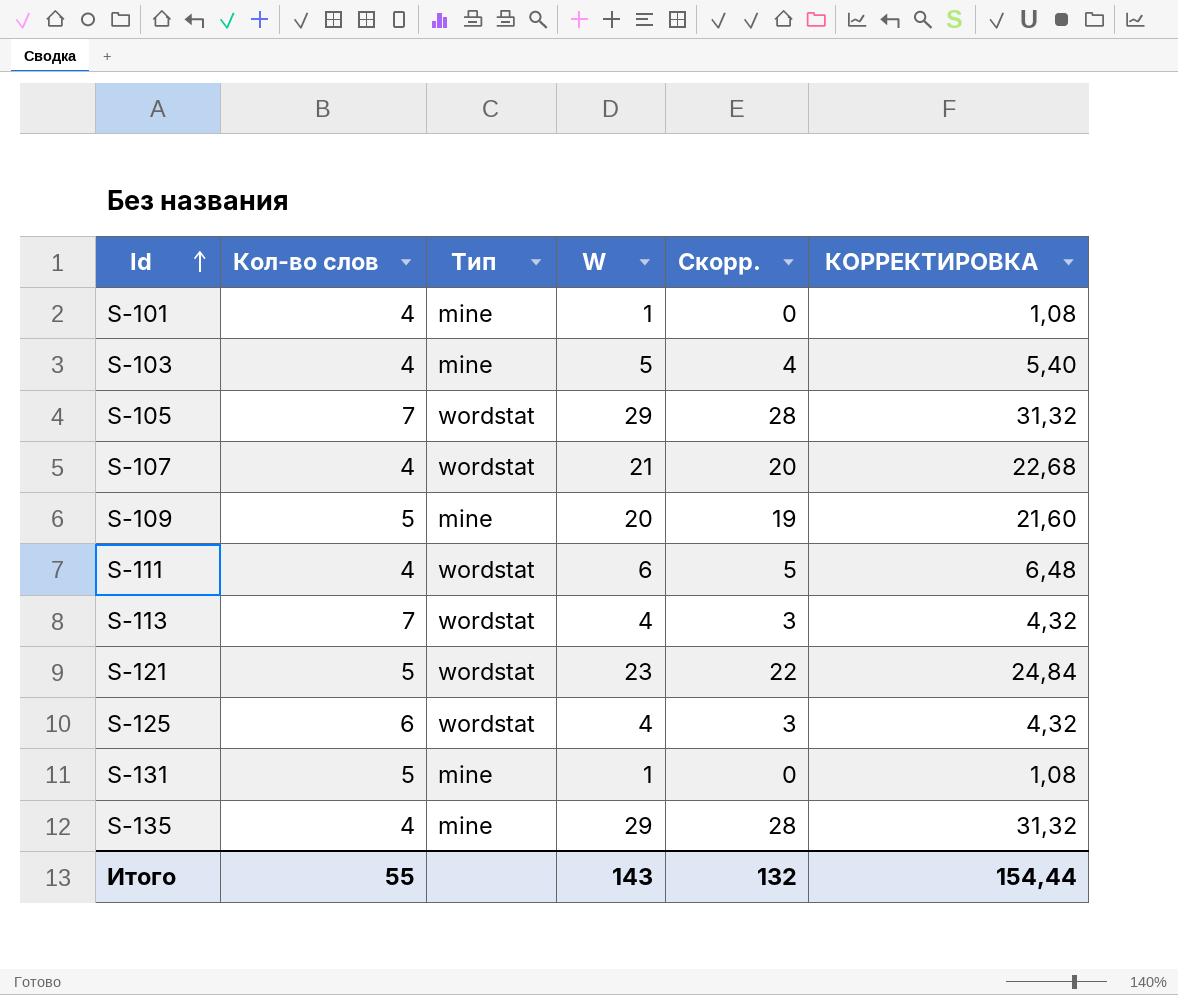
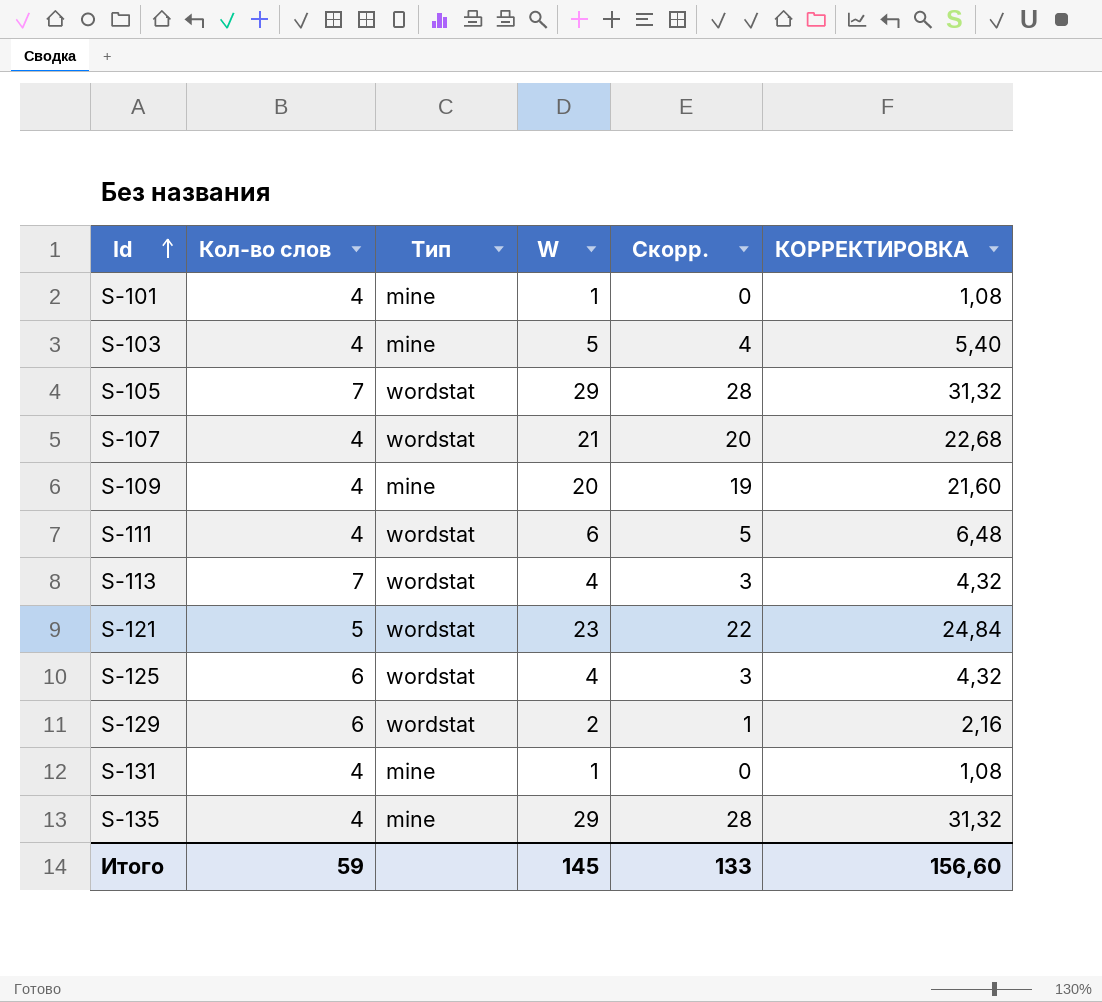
S-109 | Кол-во слов: 5 -> 4
row S-129: none -> 6 | wordstat | 2 | 1 | 2,16
S-131 | Кол-во слов: 5 -> 4
Итого | Кол-во слов: 55 -> 59
Итого | W: 143 -> 145
Итого | Скорр.: 132 -> 133
Итого | КОРРЕКТИРОВКА: 154,44 -> 156,60

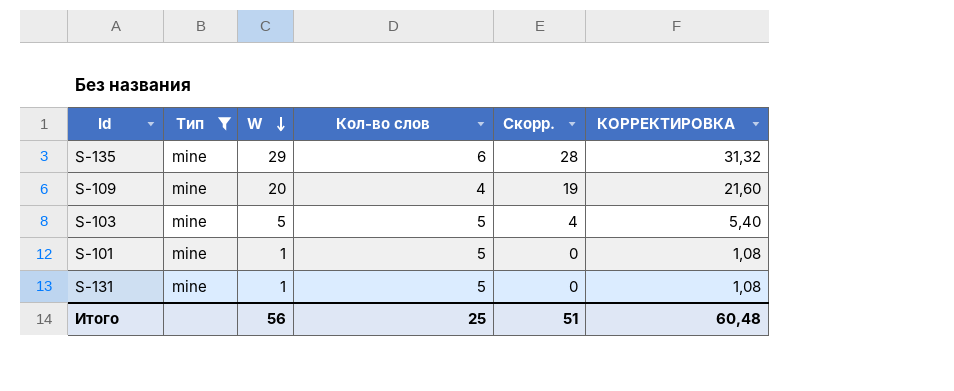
filter: none -> Тип = mine
row order: Id ascending -> W descending
column Кол-во слов | position: 2 -> 4
S-135 | Кол-во слов: 4 -> 6
S-103 | Кол-во слов: 4 -> 5
S-101 | Кол-во слов: 4 -> 5
S-131 | Кол-во слов: 4 -> 5
Итого | W: 145 -> 56
Итого | Кол-во слов: 59 -> 25
Итого | Скорр.: 133 -> 51
Итого | КОРРЕКТИРОВКА: 156,60 -> 60,48

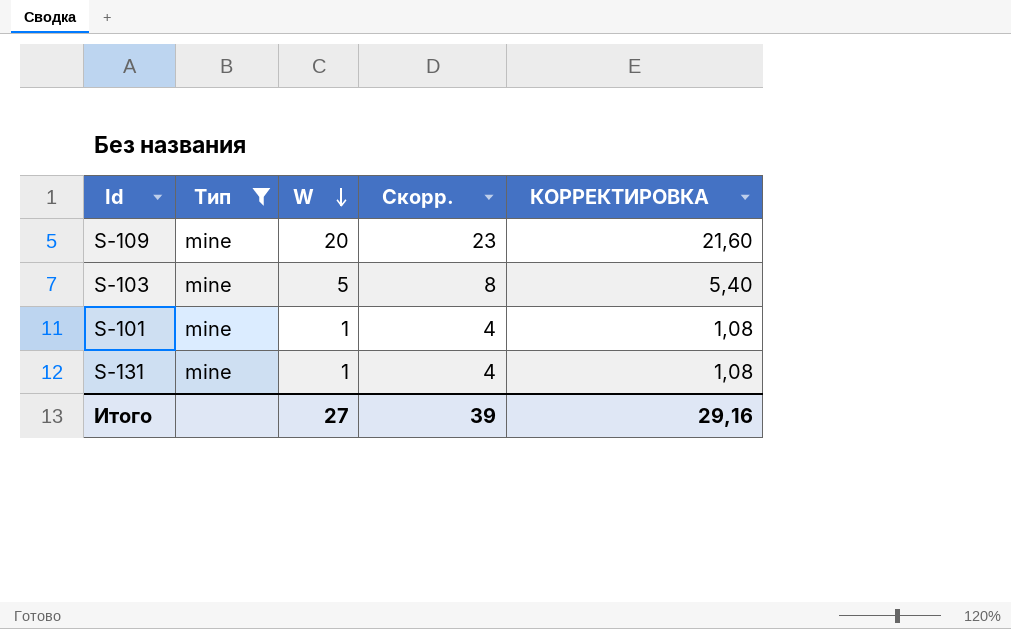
column Кол-во слов | position: 4 -> none
column Скорр. | formula: [W] - 1 -> [W] + 3
row S-135: mine | 29 | 6 | 28 | 31,32 -> none
Итого | W: 56 -> 27
Итого | Скорр.: 51 -> 39
Итого | КОРРЕКТИРОВКА: 60,48 -> 29,16

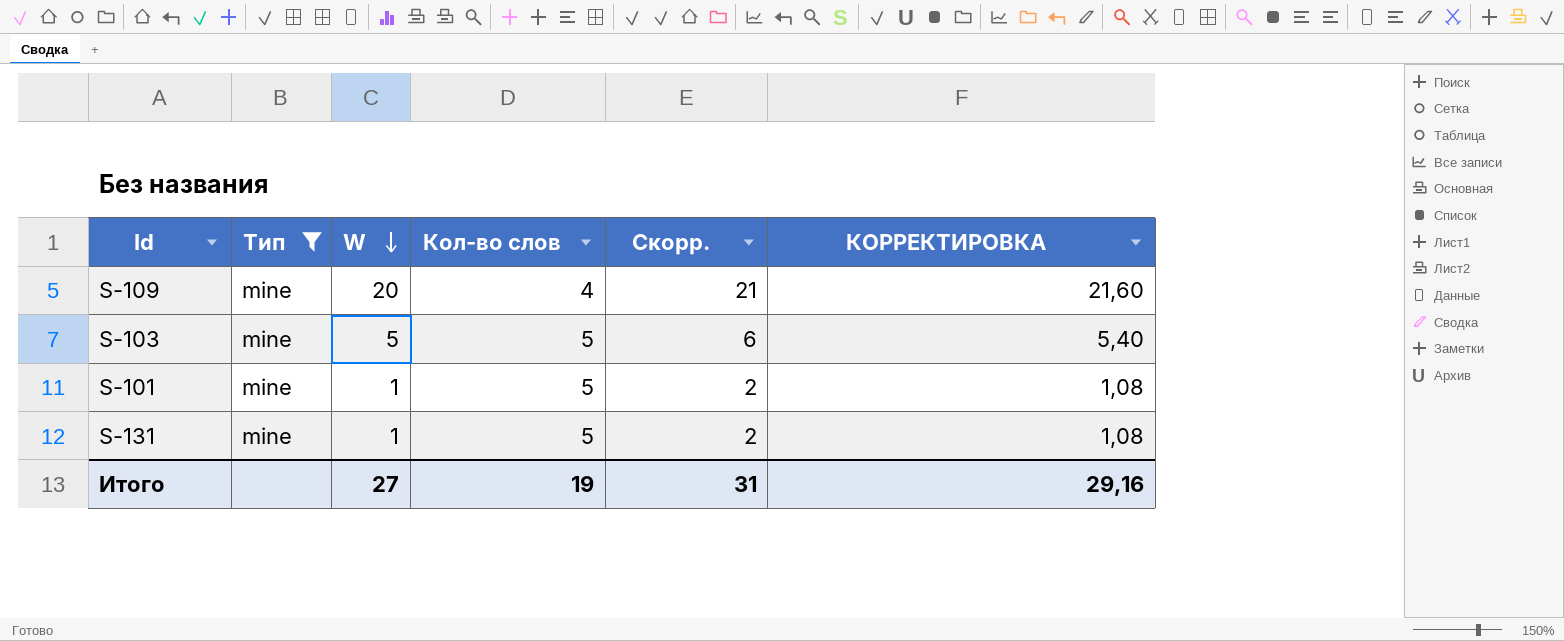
column Кол-во слов | position: none -> 4
column Скорр. | formula: [W] + 3 -> [W] + 1
Итого | Скорр.: 39 -> 31

